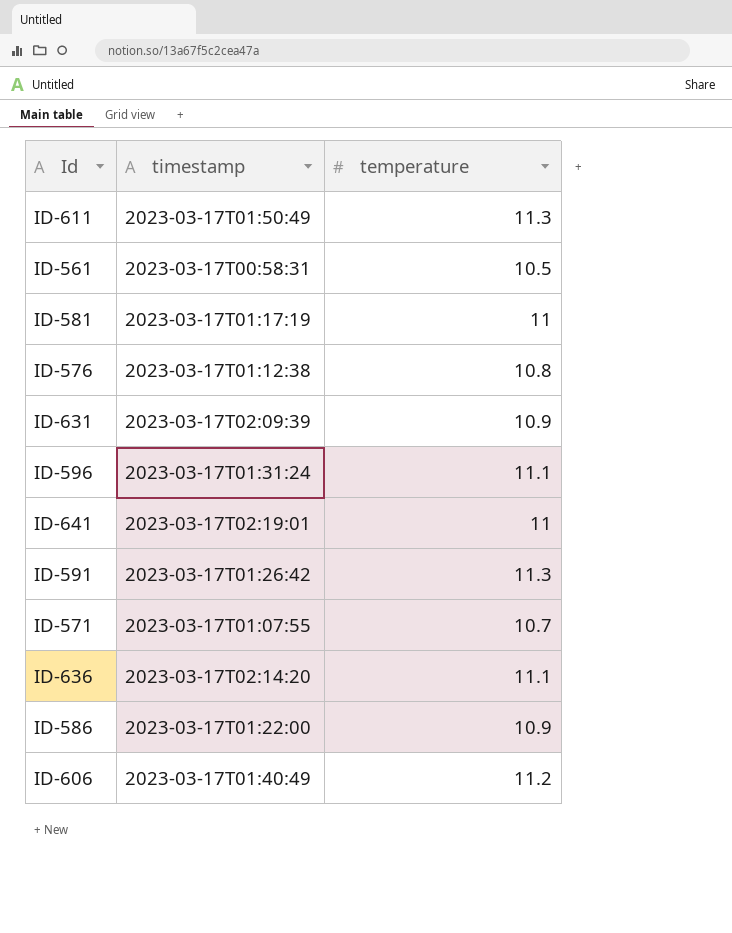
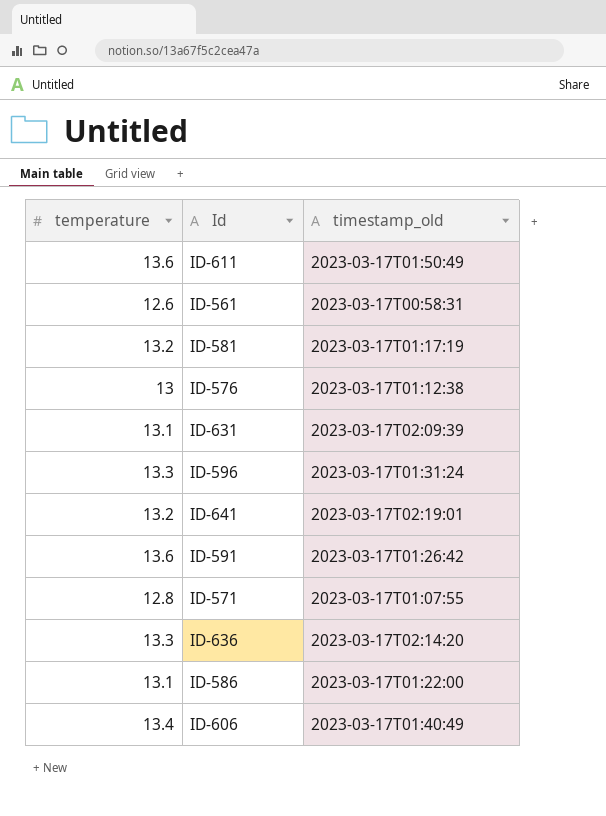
column temperature | position: 3 -> 1
column name: timestamp -> timestamp_old
ID-611 | temperature: 11.3 -> 13.6
ID-561 | temperature: 10.5 -> 12.6
ID-581 | temperature: 11 -> 13.2
ID-576 | temperature: 10.8 -> 13
ID-631 | temperature: 10.9 -> 13.1
ID-596 | temperature: 11.1 -> 13.3
ID-641 | temperature: 11 -> 13.2
ID-591 | temperature: 11.3 -> 13.6
ID-571 | temperature: 10.7 -> 12.8
ID-636 | temperature: 11.1 -> 13.3
ID-586 | temperature: 10.9 -> 13.1
ID-606 | temperature: 11.2 -> 13.4

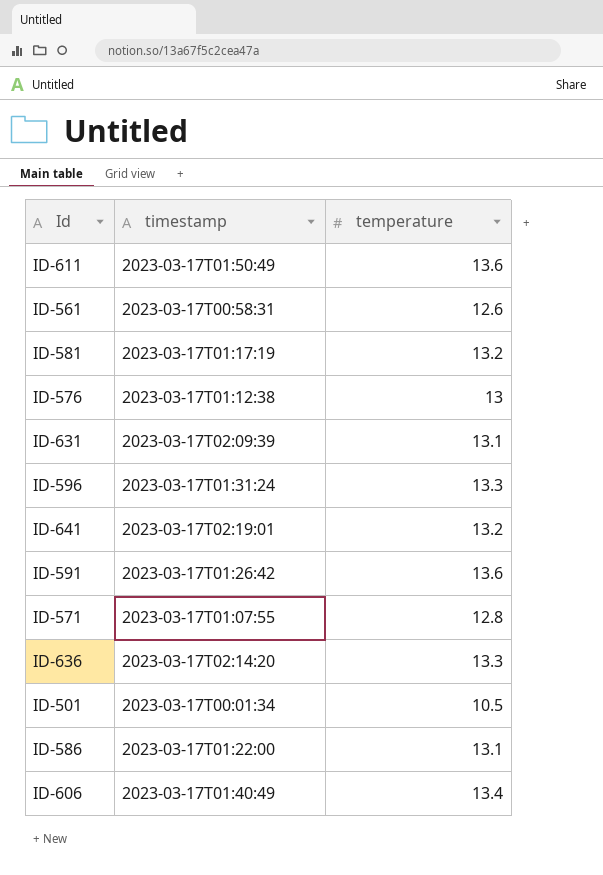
column name: timestamp_old -> timestamp
column temperature | position: 1 -> 3
row ID-501: none -> 2023-03-17T00:01:34 | 10.5

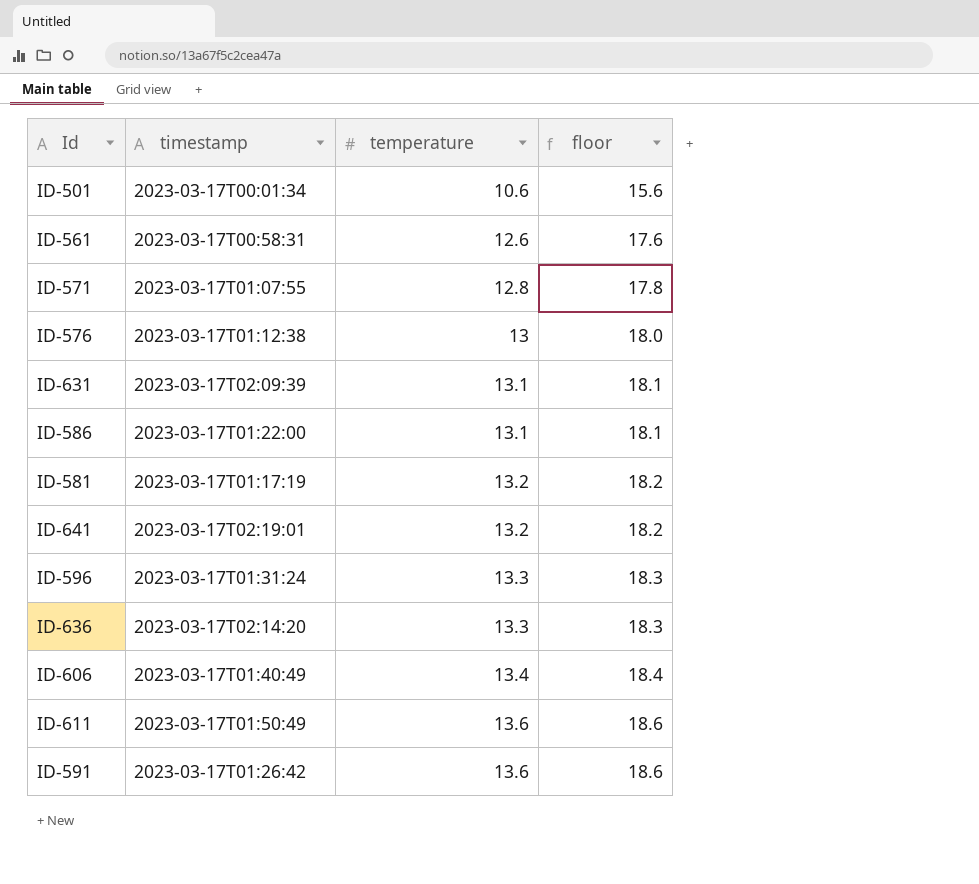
row order: none -> temperature ascending
column floor | formula: none -> [temperature] + 5
ID-501 | temperature: 10.5 -> 10.6

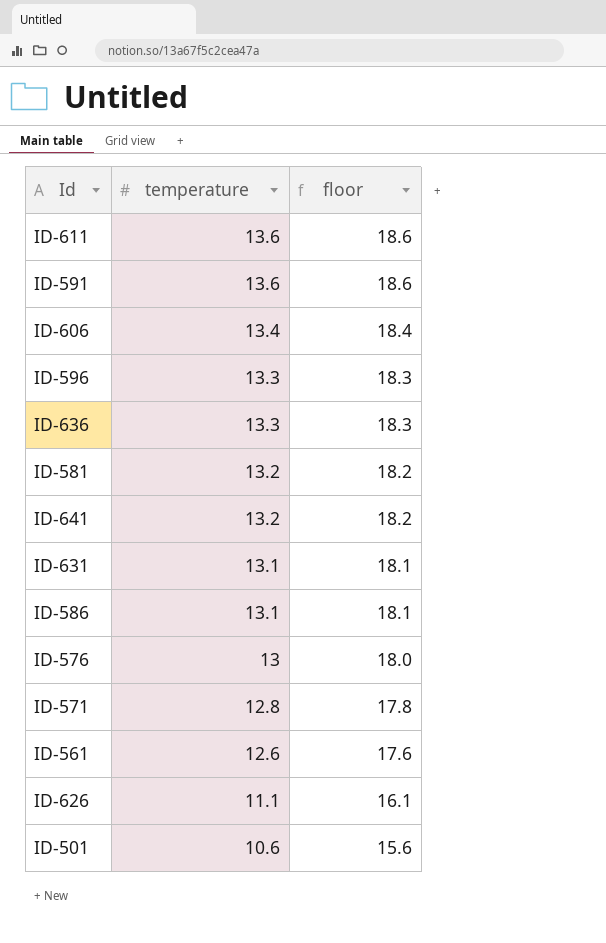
row order: temperature ascending -> temperature descending
column timestamp | position: 2 -> none
row ID-626: none -> 11.1 | 16.1

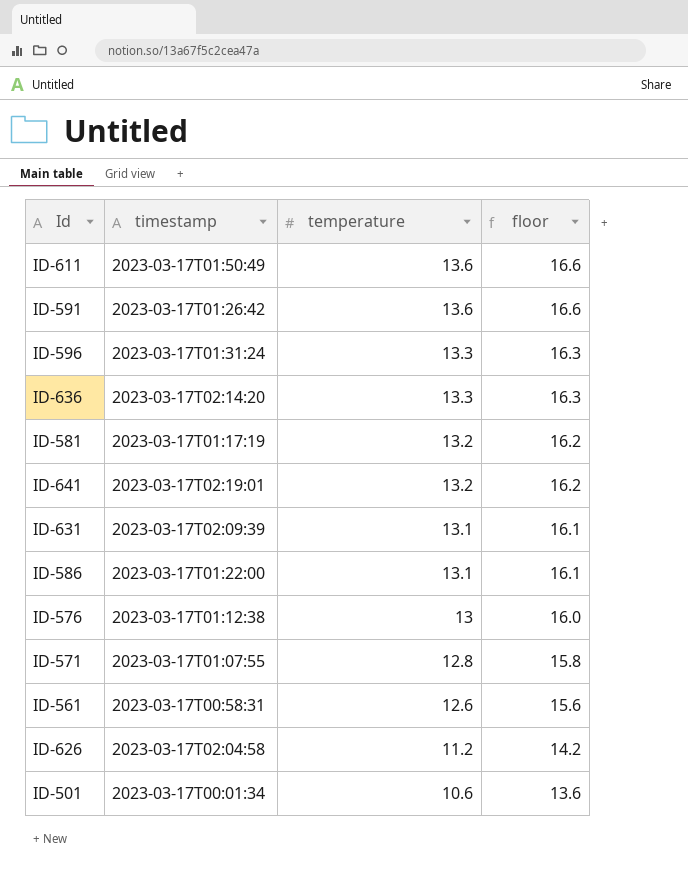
column timestamp | position: none -> 2
column floor | formula: [temperature] + 5 -> [temperature] + 3
row ID-606: 13.4 | 18.4 -> none
ID-626 | temperature: 11.1 -> 11.2

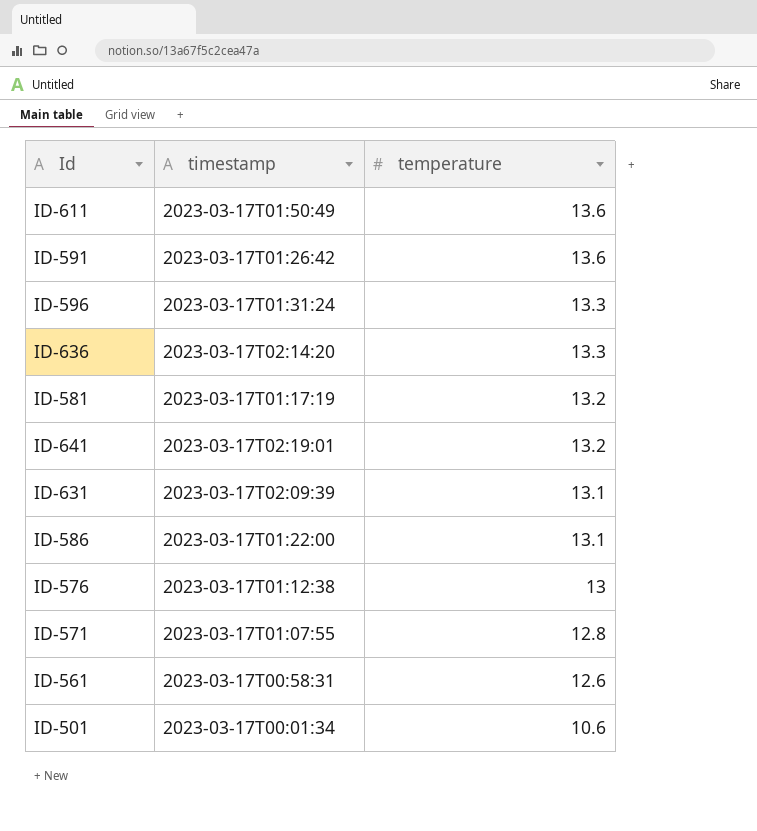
column floor | formula: [temperature] + 3 -> none
row ID-626: 2023-03-17T02:04:58 | 11.2 | 14.2 -> none

